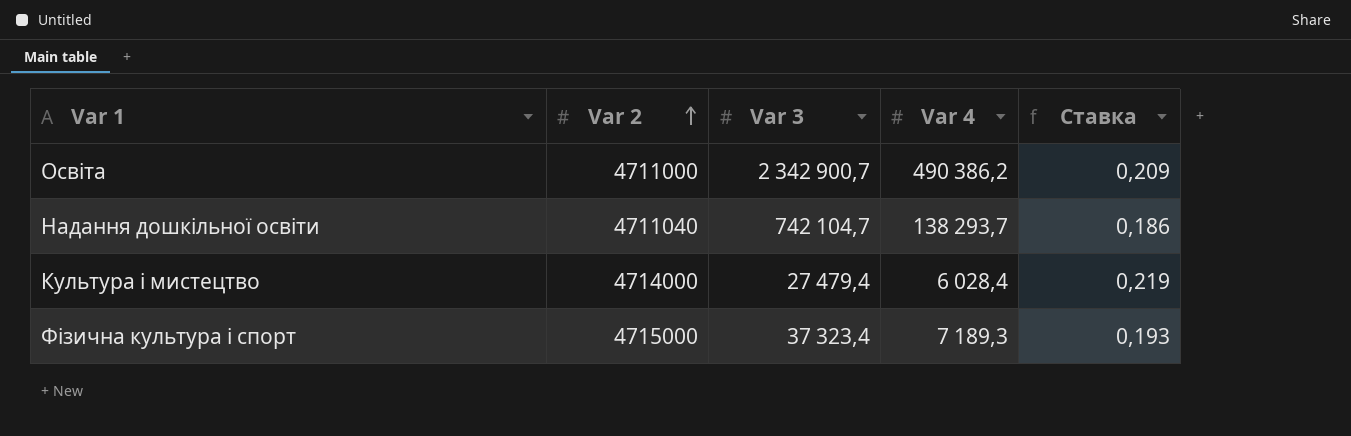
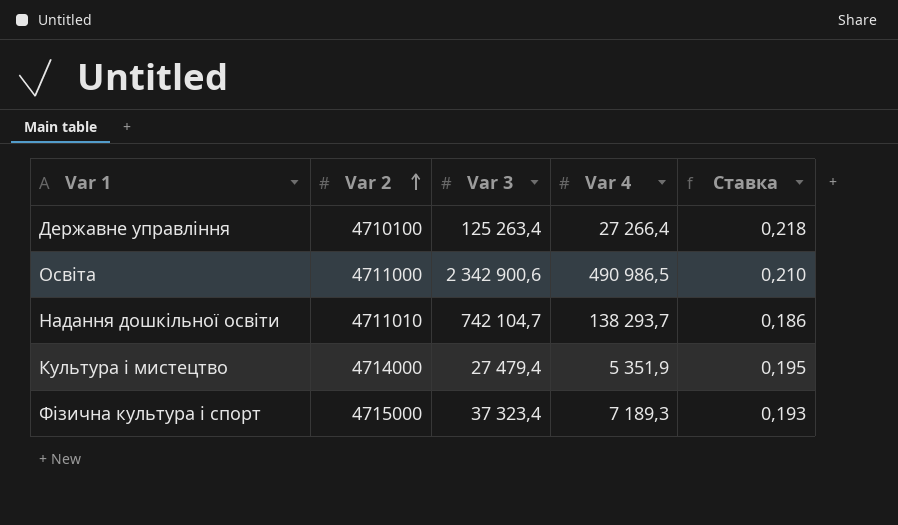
row Державне управління: none -> 4710100 | 125 263,4 | 27 266,4 | 0,218
Освіта | Var 3: 2 342 900,7 -> 2 342 900,6
Освіта | Var 4: 490 386,2 -> 490 986,5
Освіта | Ставка: 0,209 -> 0,210
Надання дошкiльної освiти | Var 2: 4711040 -> 4711010
Культура і мистецтво | Var 4: 6 028,4 -> 5 351,9
Культура і мистецтво | Ставка: 0,219 -> 0,195

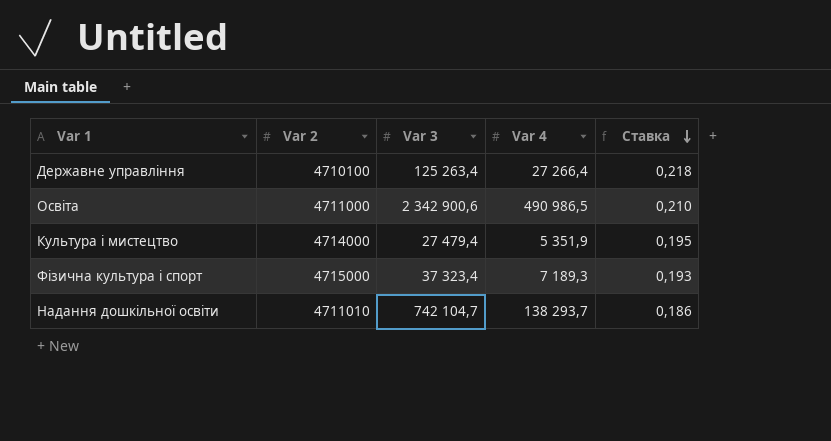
row order: Var 2 ascending -> Ставка descending

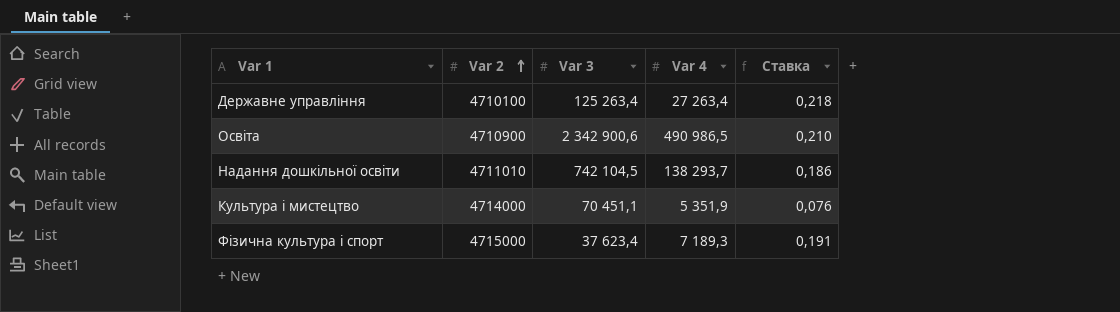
row order: Ставка descending -> Var 2 ascending
Державне управління | Var 4: 27 266,4 -> 27 263,4
Освіта | Var 2: 4711000 -> 4710900
Надання дошкiльної освiти | Var 3: 742 104,7 -> 742 104,5
Культура і мистецтво | Var 3: 27 479,4 -> 70 451,1
Культура і мистецтво | Ставка: 0,195 -> 0,076
Фізична культура і спорт | Var 3: 37 323,4 -> 37 623,4
Фізична культура і спорт | Ставка: 0,193 -> 0,191

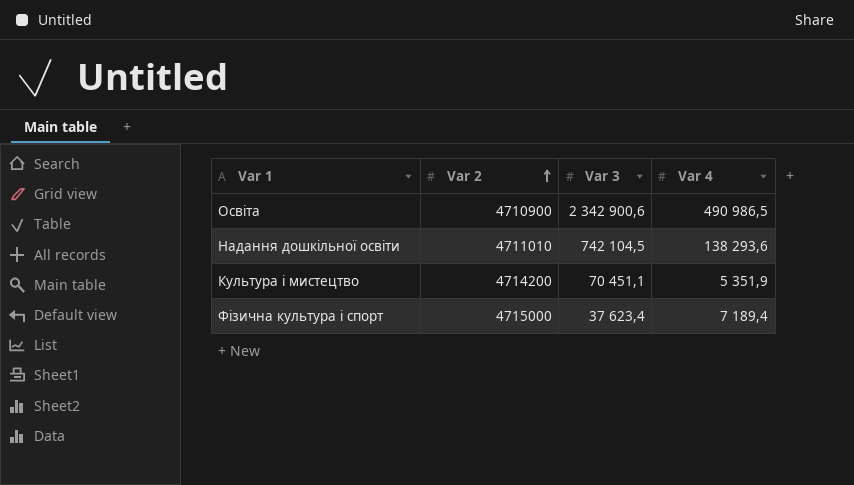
column Ставка | formula: [Var 4] / [Var 3] -> none
row Державне управління: 4710100 | 125 263,4 | 27 263,4 | 0,218 -> none
Надання дошкiльної освiти | Var 4: 138 293,7 -> 138 293,6
Культура і мистецтво | Var 2: 4714000 -> 4714200
Фізична культура і спорт | Var 4: 7 189,3 -> 7 189,4

